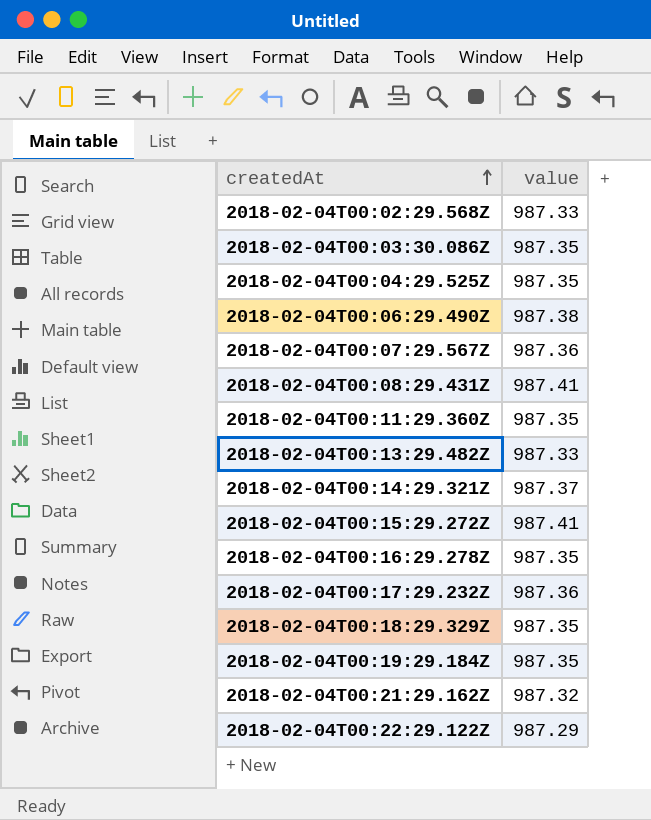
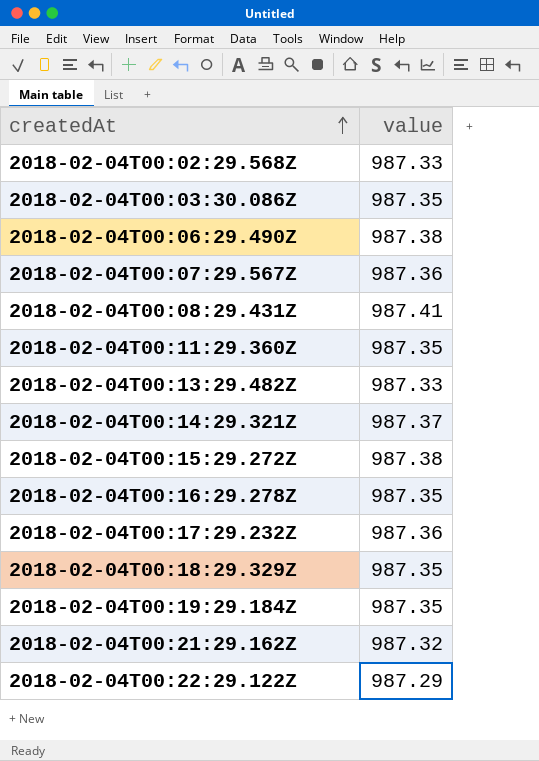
row 2018-02-04T00:04:29.525Z: 987.35 -> none
2018-02-04T00:15:29.272Z | value: 987.41 -> 987.38

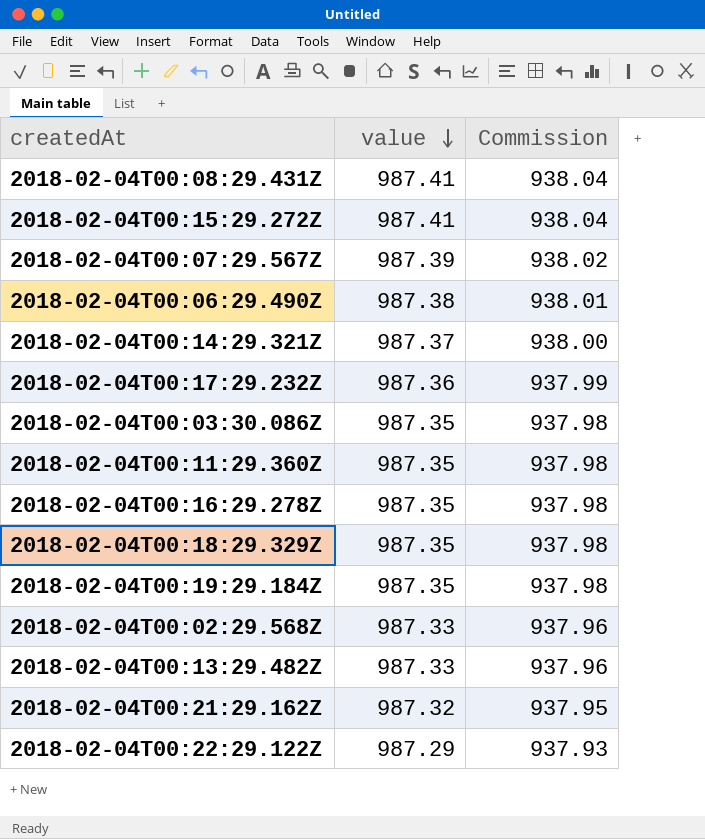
row order: createdAt ascending -> value descending
column Commission | formula: none -> [value] * 0.95
2018-02-04T00:15:29.272Z | value: 987.38 -> 987.41
2018-02-04T00:07:29.567Z | value: 987.36 -> 987.39

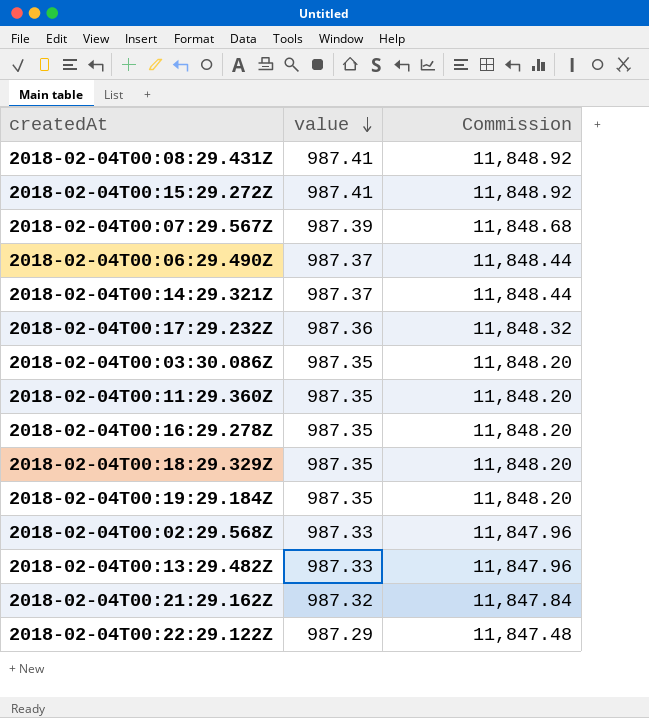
column Commission | formula: [value] * 0.95 -> [value] * 12
2018-02-04T00:06:29.490Z | value: 987.38 -> 987.37

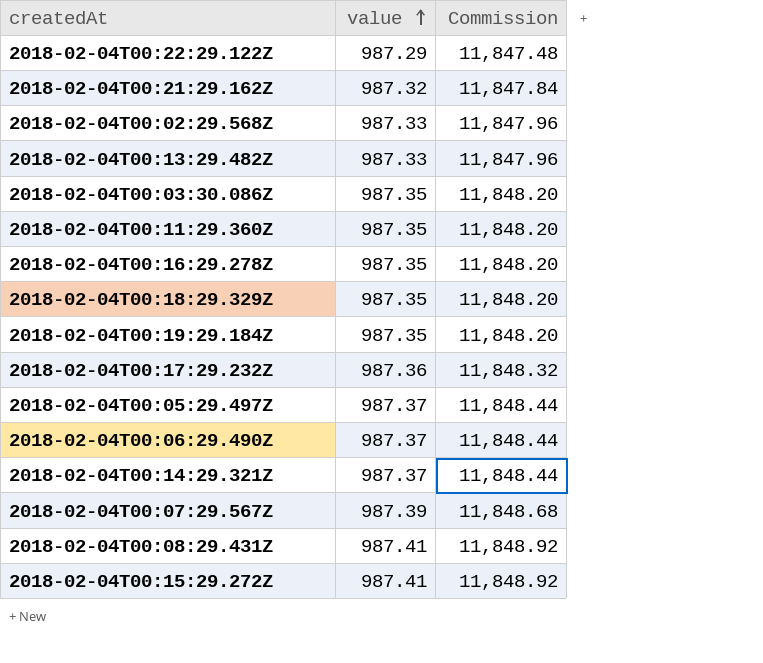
row order: value descending -> value ascending
row 2018-02-04T00:05:29.497Z: none -> 987.37 | 11,848.44

